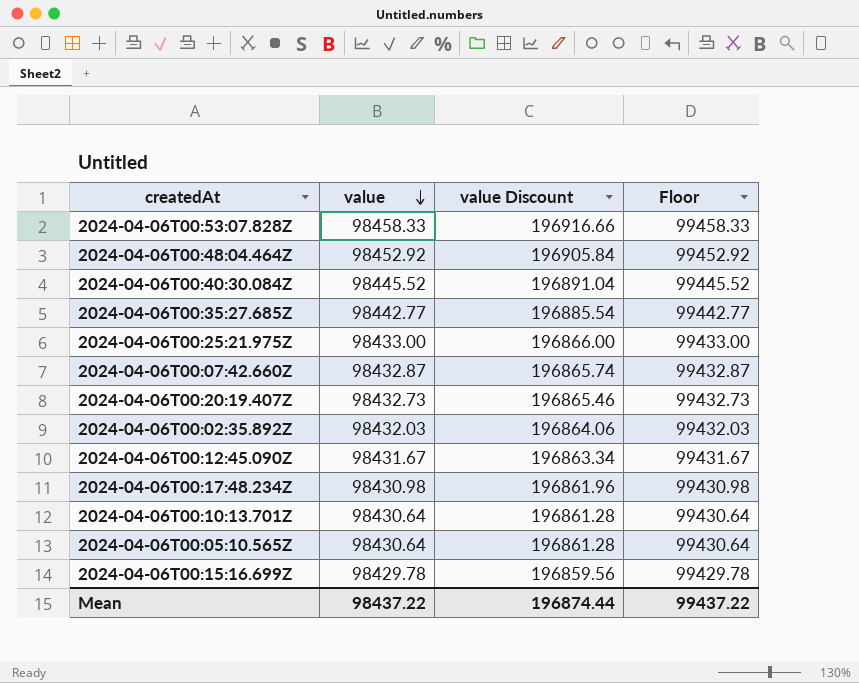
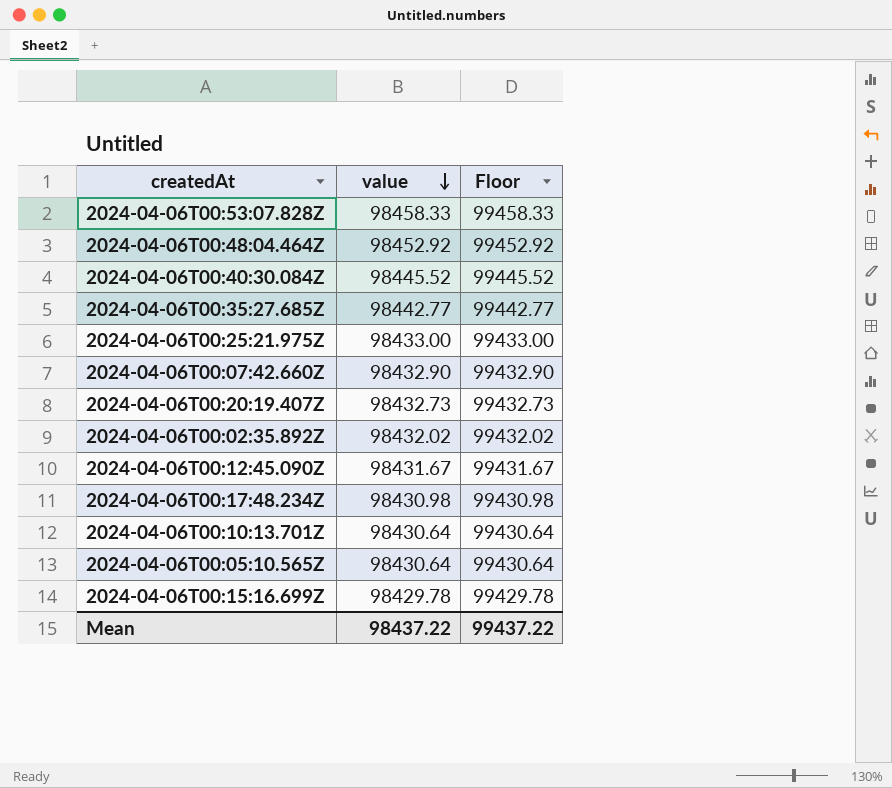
column value Discount | formula: [value] * 2 -> none
2024-04-06T00:07:42.660Z | value: 98432.87 -> 98432.90
2024-04-06T00:07:42.660Z | Floor: 99432.87 -> 99432.90
2024-04-06T00:02:35.892Z | value: 98432.03 -> 98432.02
2024-04-06T00:02:35.892Z | Floor: 99432.03 -> 99432.02

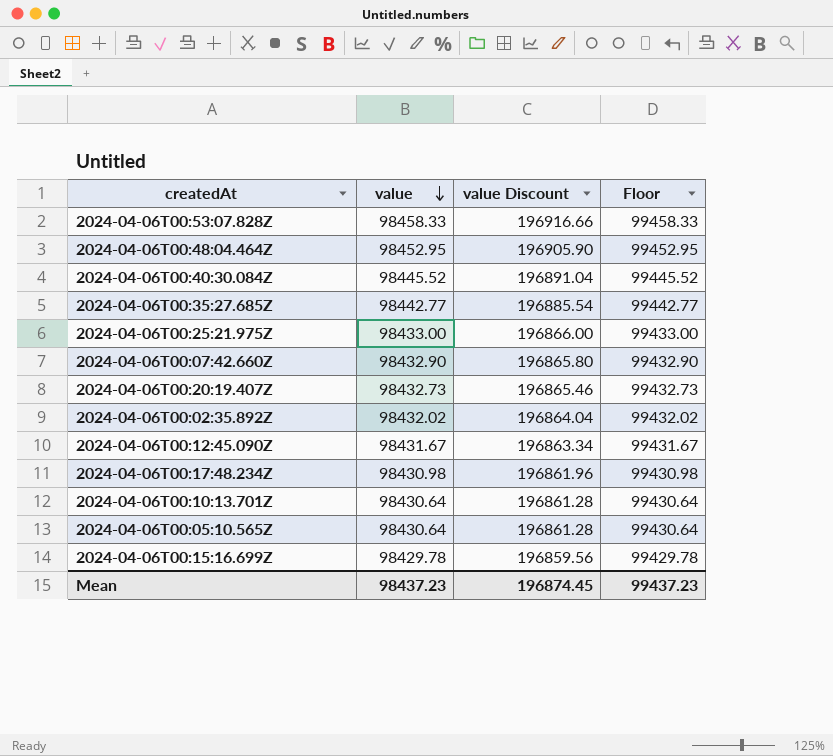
column value Discount | formula: none -> [value] * 2
2024-04-06T00:48:04.464Z | value: 98452.92 -> 98452.95
2024-04-06T00:48:04.464Z | Floor: 99452.92 -> 99452.95
Mean | value: 98437.22 -> 98437.23
Mean | Floor: 99437.22 -> 99437.23

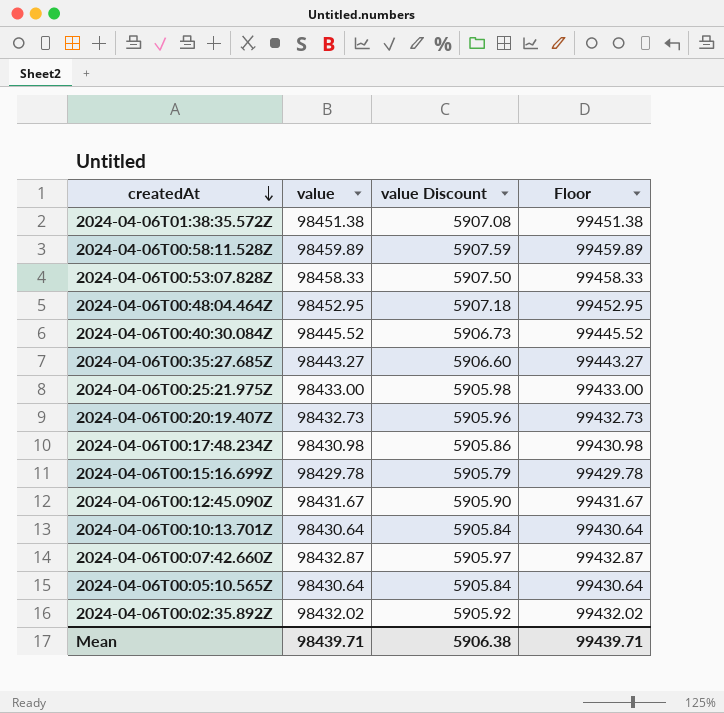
row order: value descending -> createdAt descending
column value Discount | formula: [value] * 2 -> [value] * 0.06
row 2024-04-06T01:38:35.572Z: none -> 98451.38 | 5907.08 | 99451.38
row 2024-04-06T00:58:11.528Z: none -> 98459.89 | 5907.59 | 99459.89
2024-04-06T00:35:27.685Z | value: 98442.77 -> 98443.27
2024-04-06T00:35:27.685Z | Floor: 99442.77 -> 99443.27
2024-04-06T00:07:42.660Z | value: 98432.90 -> 98432.87
2024-04-06T00:07:42.660Z | Floor: 99432.90 -> 99432.87
Mean | value: 98437.23 -> 98439.71
Mean | value Discount: 196874.45 -> 5906.38
Mean | Floor: 99437.23 -> 99439.71

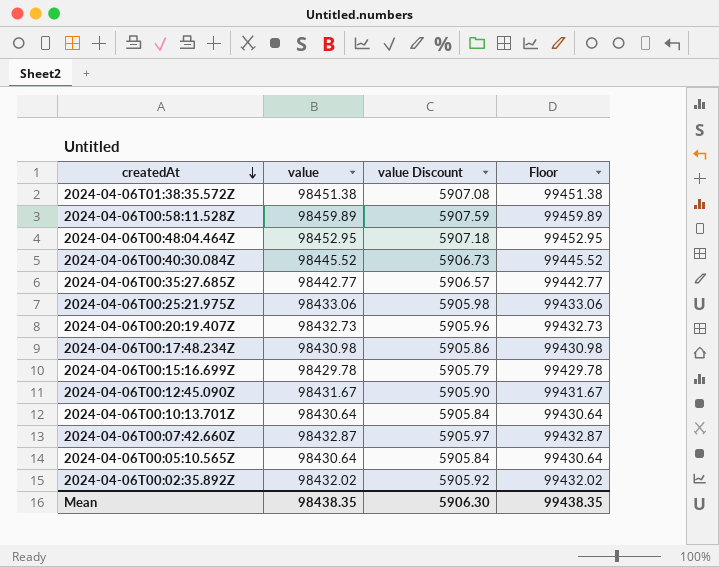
row 2024-04-06T00:53:07.828Z: 98458.33 | 5907.50 | 99458.33 -> none
2024-04-06T00:35:27.685Z | value: 98443.27 -> 98442.77
2024-04-06T00:35:27.685Z | value Discount: 5906.60 -> 5906.57
2024-04-06T00:35:27.685Z | Floor: 99443.27 -> 99442.77
2024-04-06T00:25:21.975Z | value: 98433.00 -> 98433.06
2024-04-06T00:25:21.975Z | Floor: 99433.00 -> 99433.06
Mean | value: 98439.71 -> 98438.35
Mean | value Discount: 5906.38 -> 5906.30
Mean | Floor: 99439.71 -> 99438.35

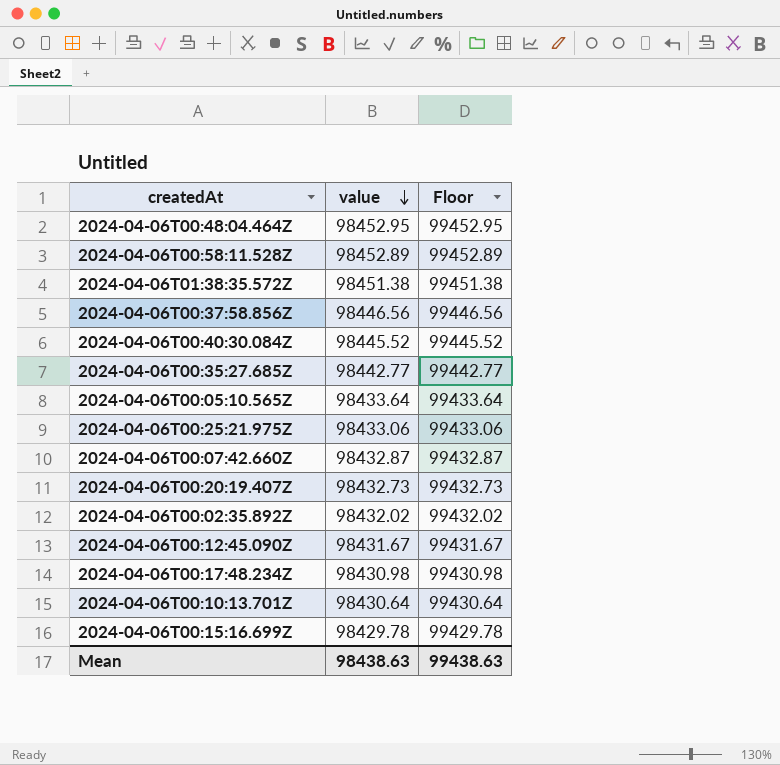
row order: createdAt descending -> value descending
column value Discount | formula: [value] * 0.06 -> none
2024-04-06T00:58:11.528Z | value: 98459.89 -> 98452.89
2024-04-06T00:58:11.528Z | Floor: 99459.89 -> 99452.89
row 2024-04-06T00:37:58.856Z: none -> 98446.56 | 99446.56
2024-04-06T00:05:10.565Z | value: 98430.64 -> 98433.64
2024-04-06T00:05:10.565Z | Floor: 99430.64 -> 99433.64
Mean | value: 98438.35 -> 98438.63
Mean | Floor: 99438.35 -> 99438.63

